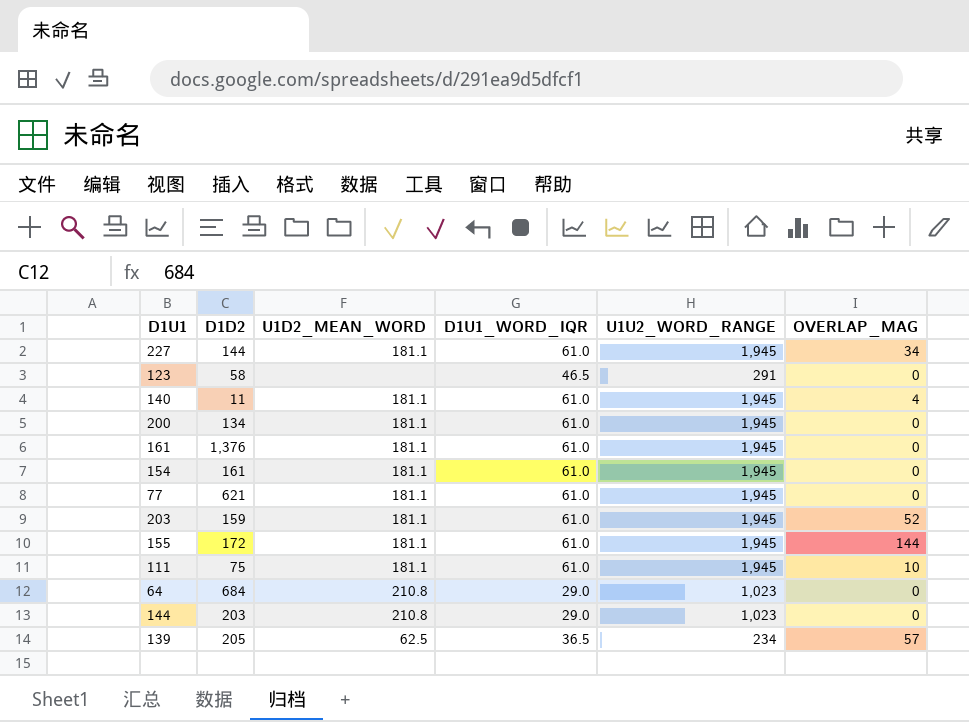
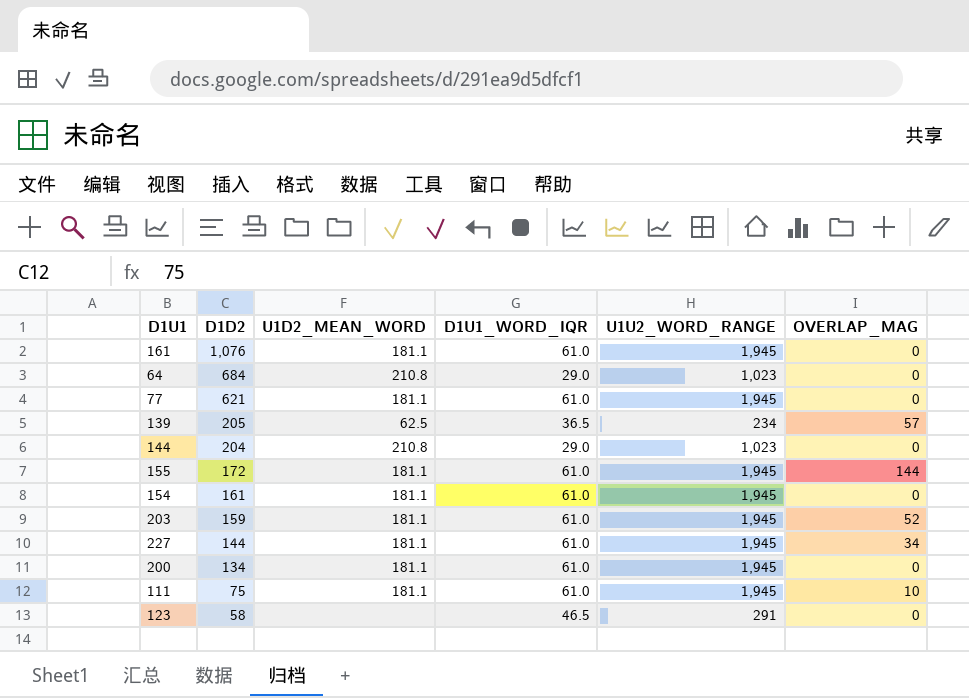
row order: none -> D1D2 descending
row 140: 11 | 181.1 | 61.0 | 1,945 | 4 -> none
161 | D1D2: 1,376 -> 1,076
144 | D1D2: 203 -> 204

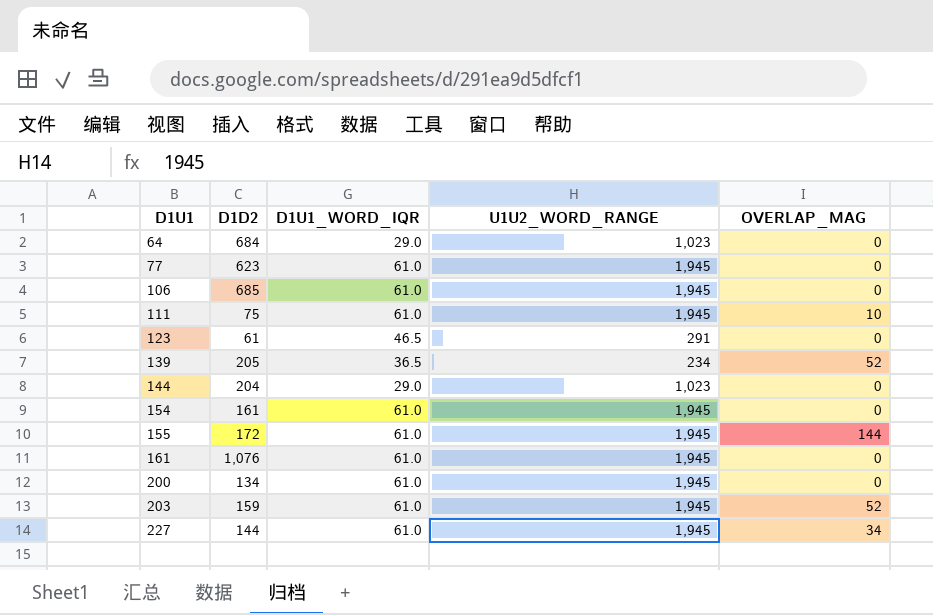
row order: D1D2 descending -> D1U1 ascending
column U1D2_MEAN_WORD | position: 3 -> none
77 | D1D2: 621 -> 623
row 106: none -> 685 | 61.0 | 1,945 | 0
123 | D1D2: 58 -> 61
139 | OVERLAP_MAG: 57 -> 52

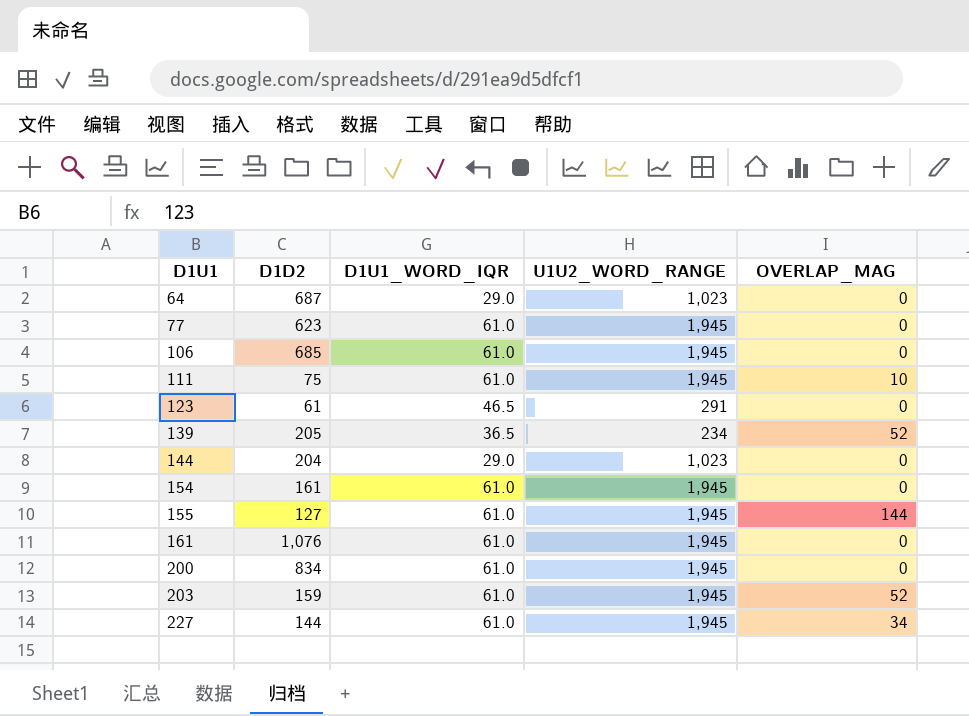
64 | D1D2: 684 -> 687
155 | D1D2: 172 -> 127
200 | D1D2: 134 -> 834

